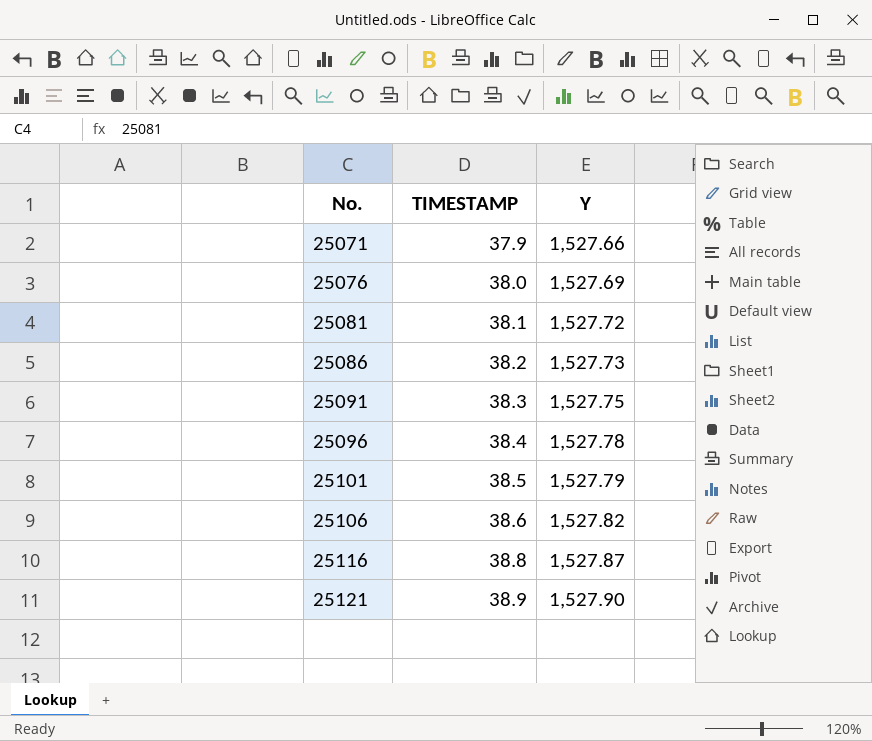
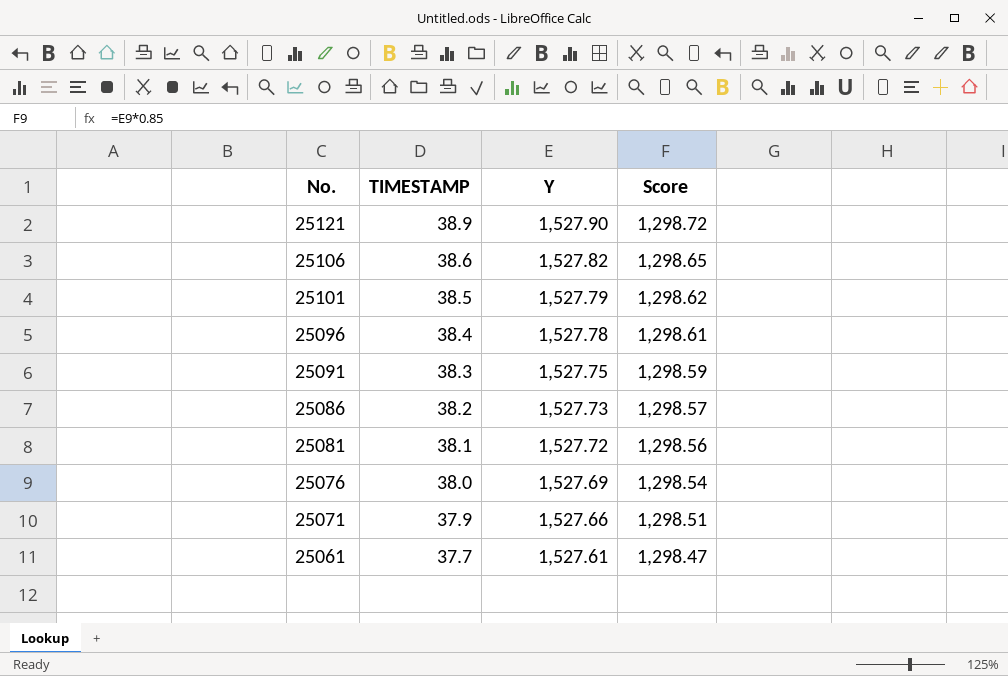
row order: No. ascending -> No. descending
column Score | formula: none -> [Y] * 0.85
row 25116: 38.8 | 1,527.87 -> none
row 25061: none -> 37.7 | 1,527.61 | 1,298.47

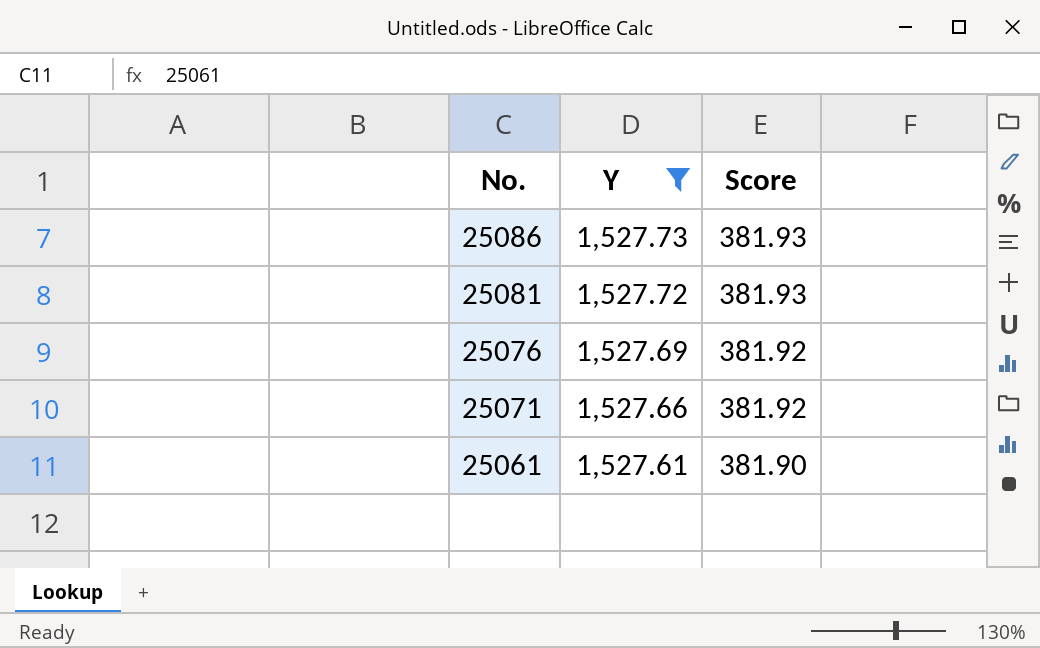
filter: none -> Y <= 1,527.73
column TIMESTAMP | position: 2 -> none
column Score | formula: [Y] * 0.85 -> [Y] * 0.25

